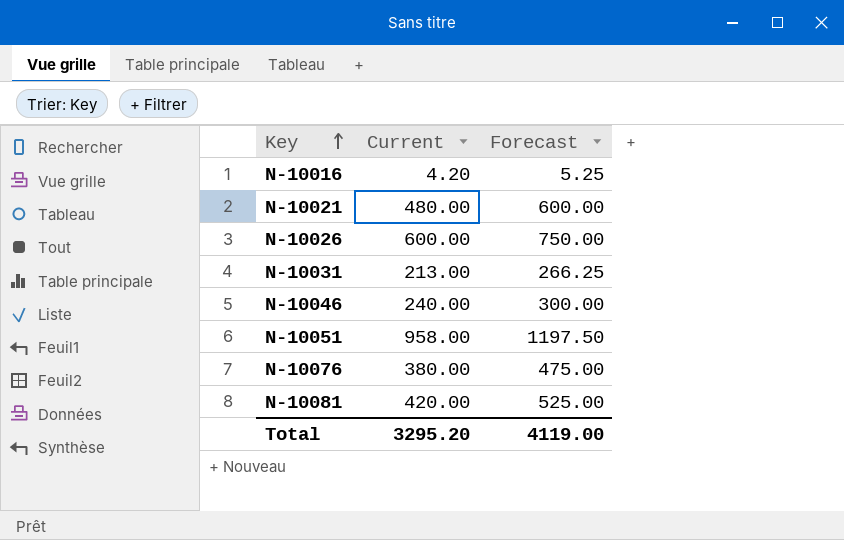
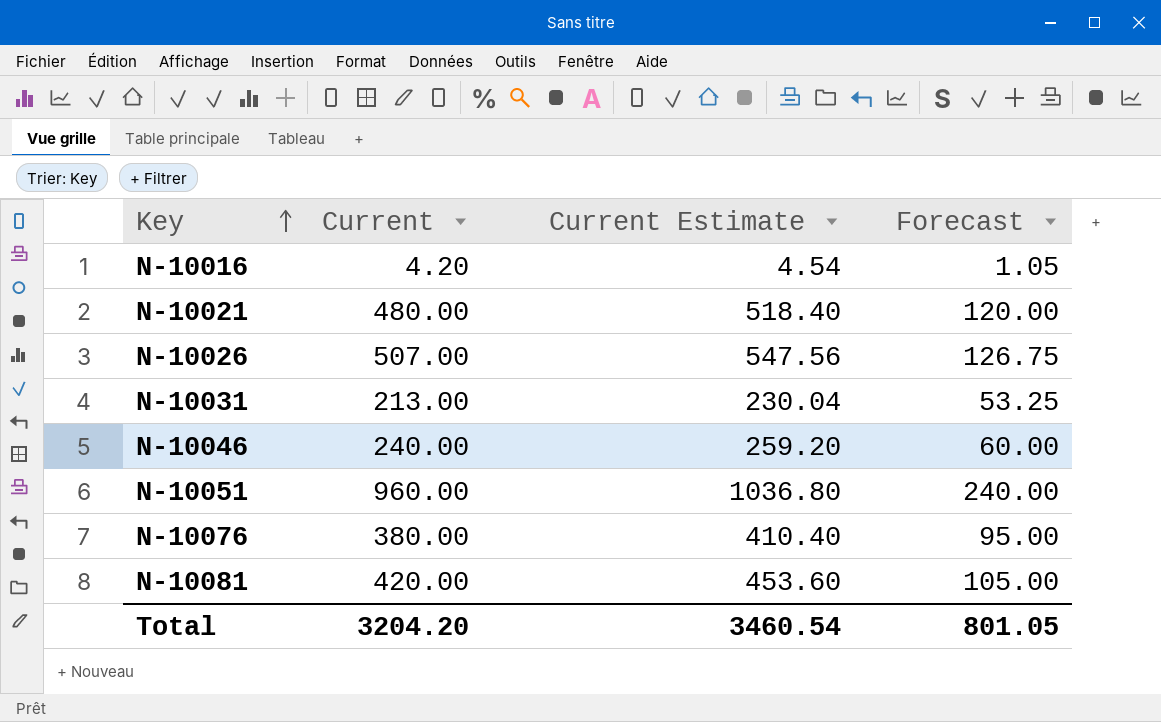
column Current Estimate | formula: none -> [Current] * 1.08
column Forecast | formula: [Current] * 1.25 -> [Current] * 0.25
N-10026 | Current: 600.00 -> 507.00
N-10051 | Current: 958.00 -> 960.00
Total | Current: 3295.20 -> 3204.20
Total | Forecast: 4119.00 -> 801.05

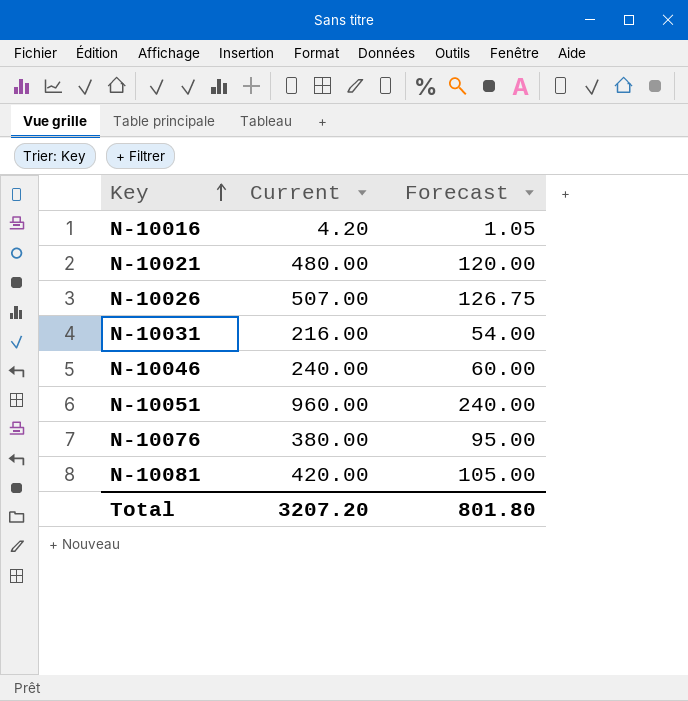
column Current Estimate | formula: [Current] * 1.08 -> none
N-10031 | Current: 213.00 -> 216.00
N-10031 | Forecast: 53.25 -> 54.00
Total | Current: 3204.20 -> 3207.20
Total | Forecast: 801.05 -> 801.80

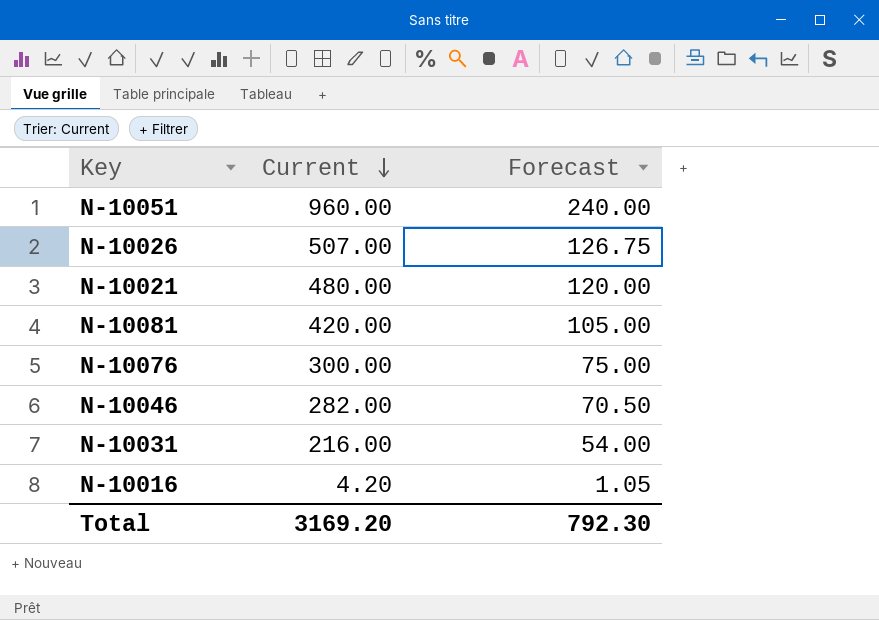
row order: Key ascending -> Current descending
N-10076 | Current: 380.00 -> 300.00
N-10076 | Forecast: 95.00 -> 75.00
N-10046 | Current: 240.00 -> 282.00
N-10046 | Forecast: 60.00 -> 70.50
Total | Current: 3207.20 -> 3169.20
Total | Forecast: 801.80 -> 792.30

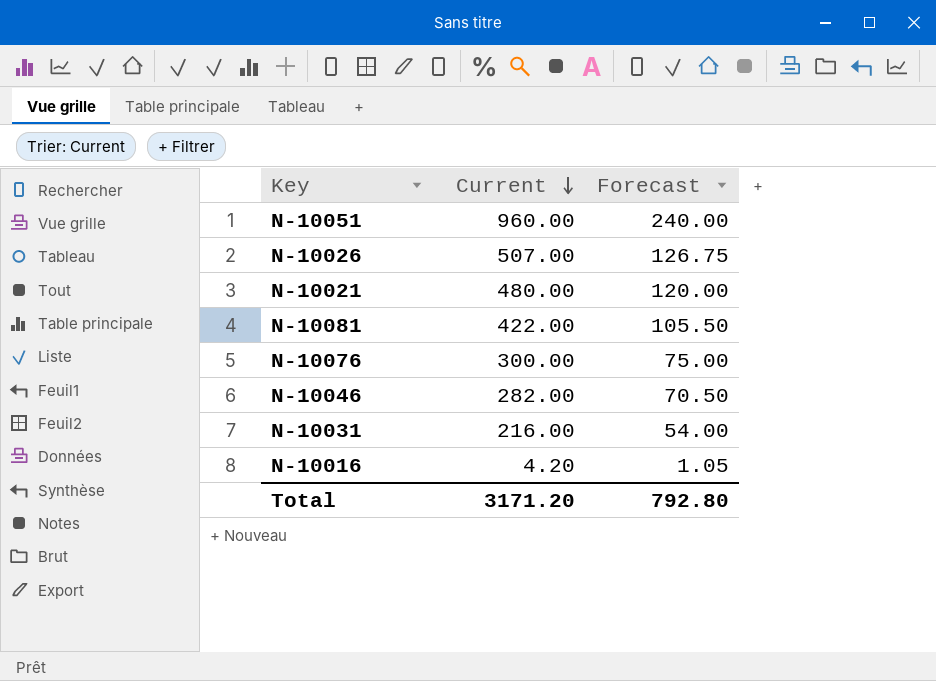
N-10081 | Current: 420.00 -> 422.00
N-10081 | Forecast: 105.00 -> 105.50
Total | Current: 3169.20 -> 3171.20
Total | Forecast: 792.30 -> 792.80

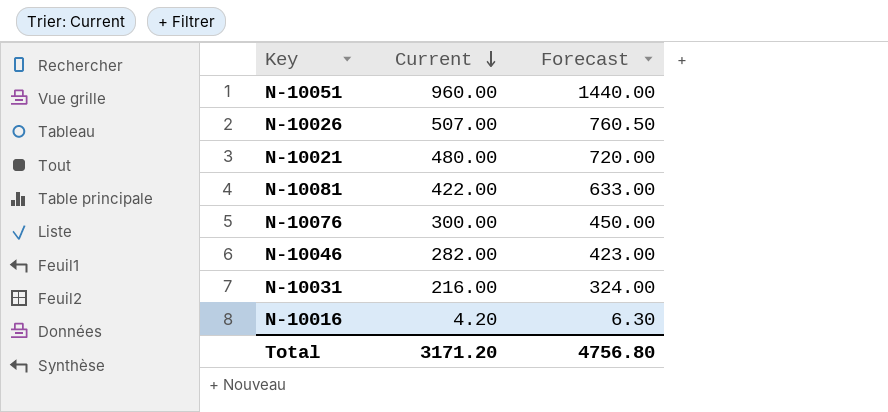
column Forecast | formula: [Current] * 0.25 -> [Current] * 1.5
Total | Forecast: 792.80 -> 4756.80

